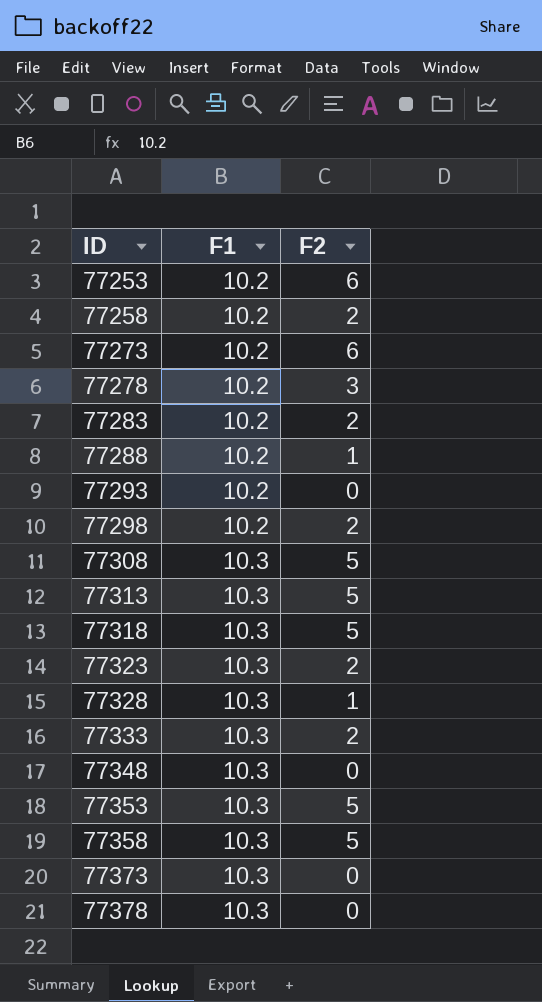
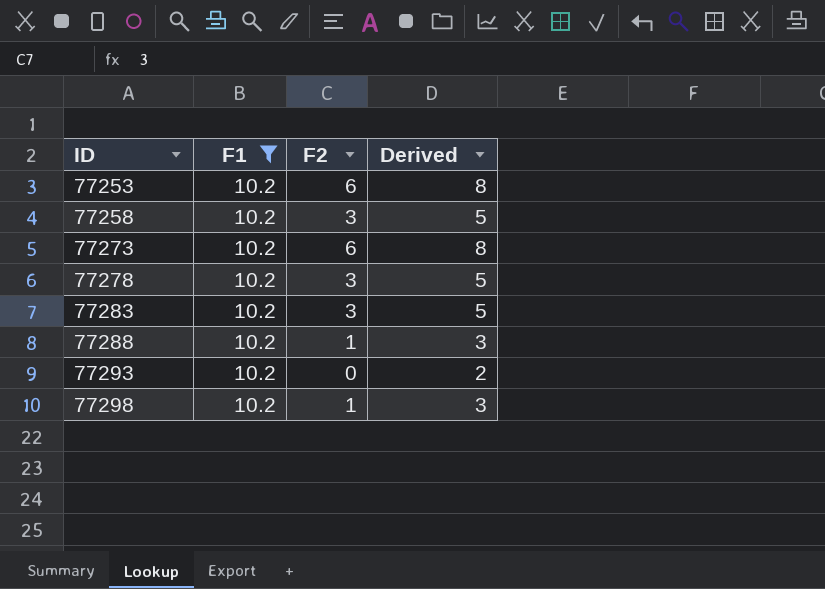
filter: none -> F1 = 10.2
column Derived | formula: none -> [F2] + 2
77258 | F2: 2 -> 3
77283 | F2: 2 -> 3
77298 | F2: 2 -> 1

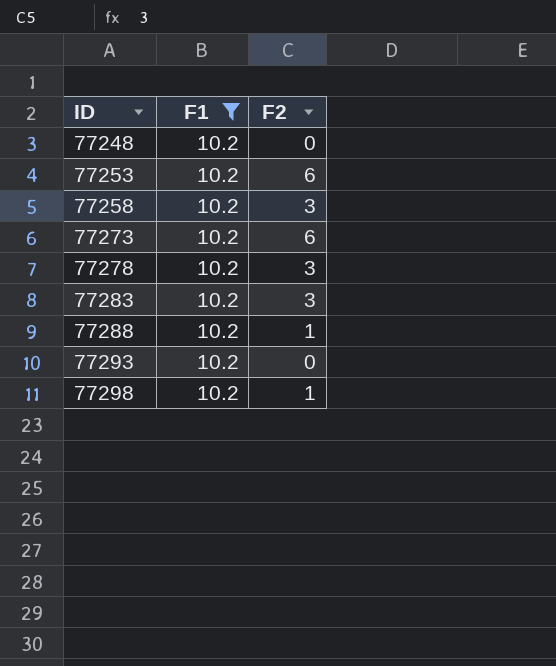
column Derived | formula: [F2] + 2 -> none
row 77248: none -> 10.2 | 0

